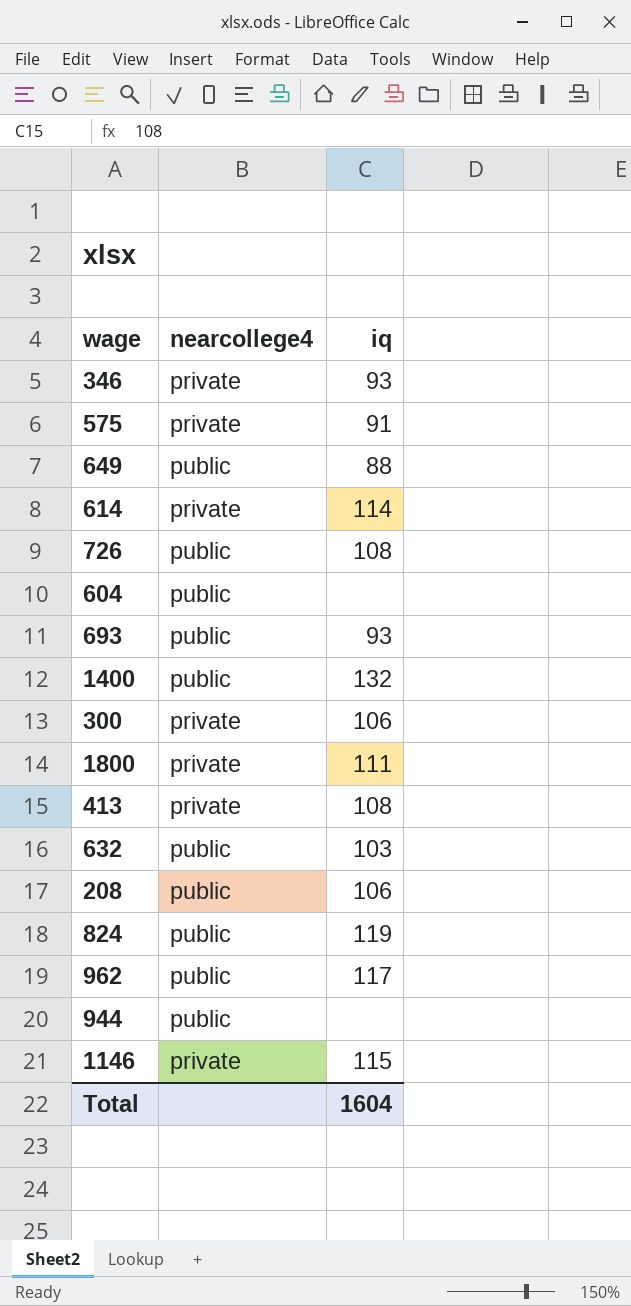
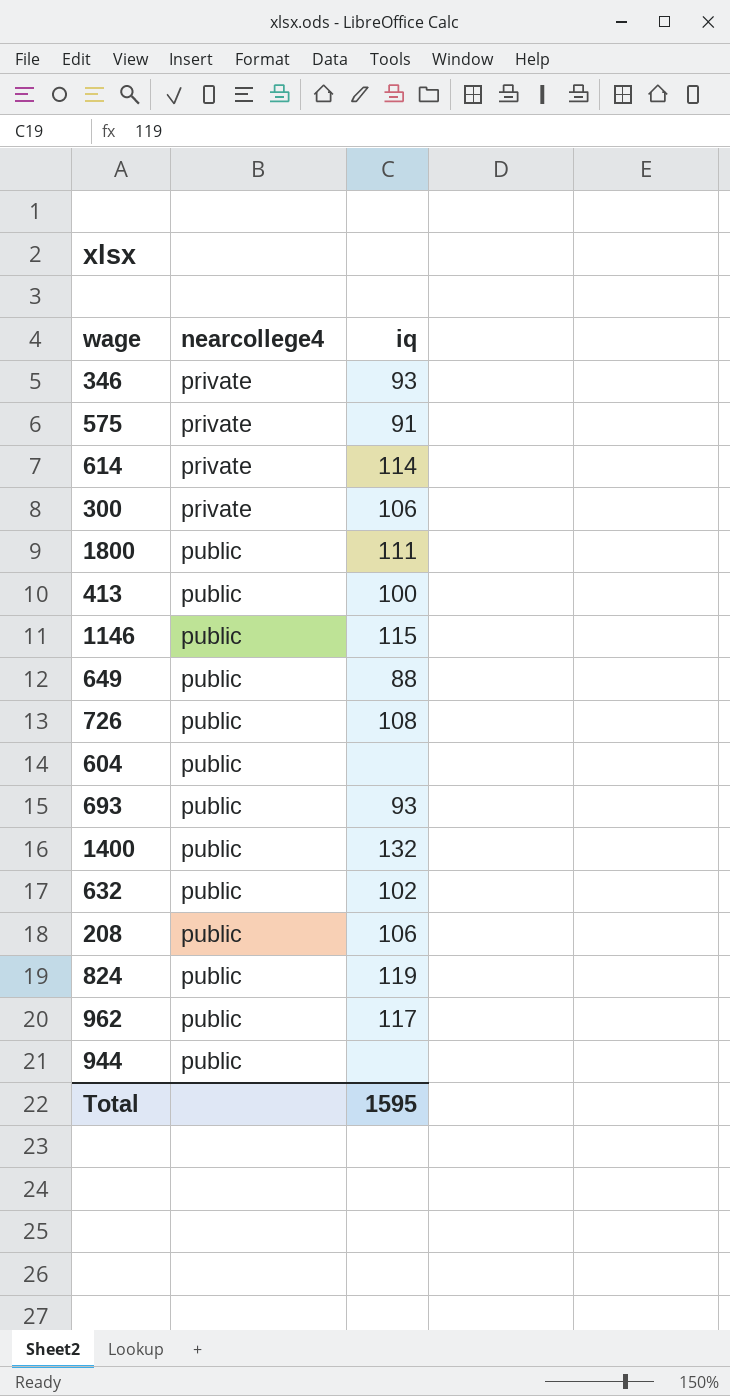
row order: none -> nearcollege4 ascending
1800 | nearcollege4: private -> public
413 | nearcollege4: private -> public
413 | iq: 108 -> 100
1146 | nearcollege4: private -> public
632 | iq: 103 -> 102
Total | iq: 1604 -> 1595

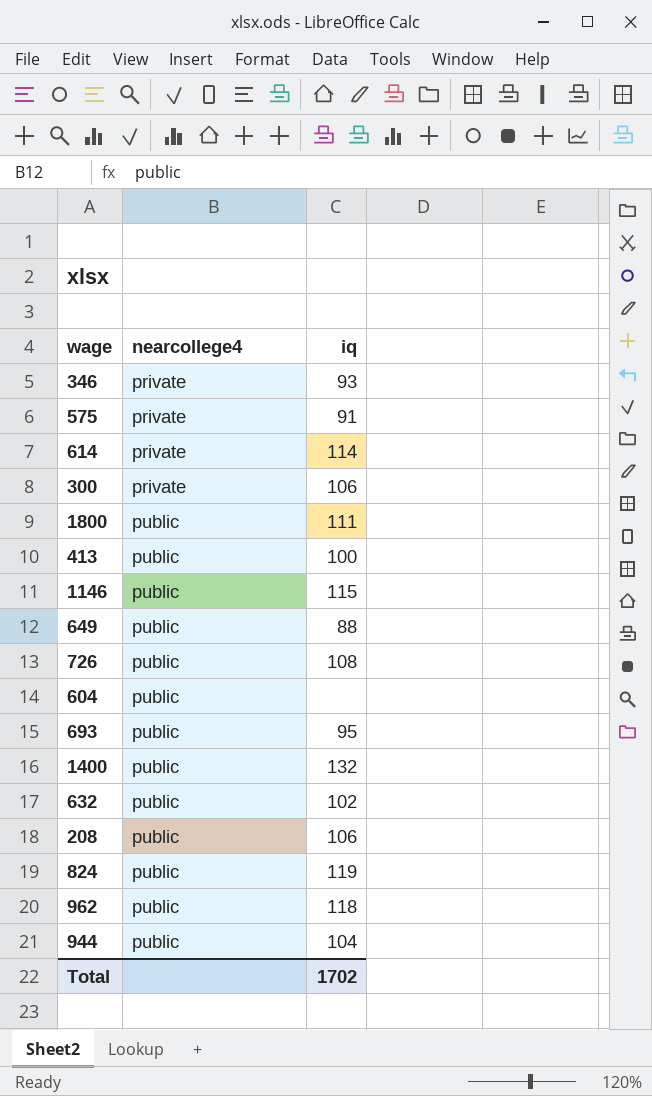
693 | iq: 93 -> 95
962 | iq: 117 -> 118
944 | iq: none -> 104
Total | iq: 1595 -> 1702

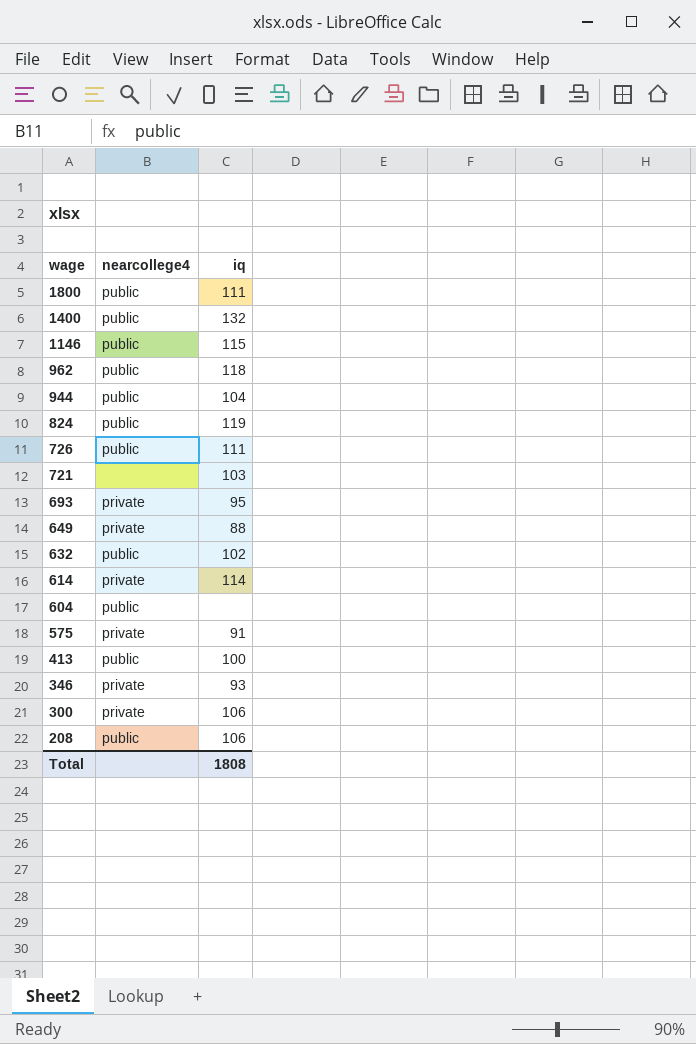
row order: nearcollege4 ascending -> wage descending
726 | iq: 108 -> 111
row 721: none -> none | 103
693 | nearcollege4: public -> private
649 | nearcollege4: public -> private
Total | iq: 1702 -> 1808

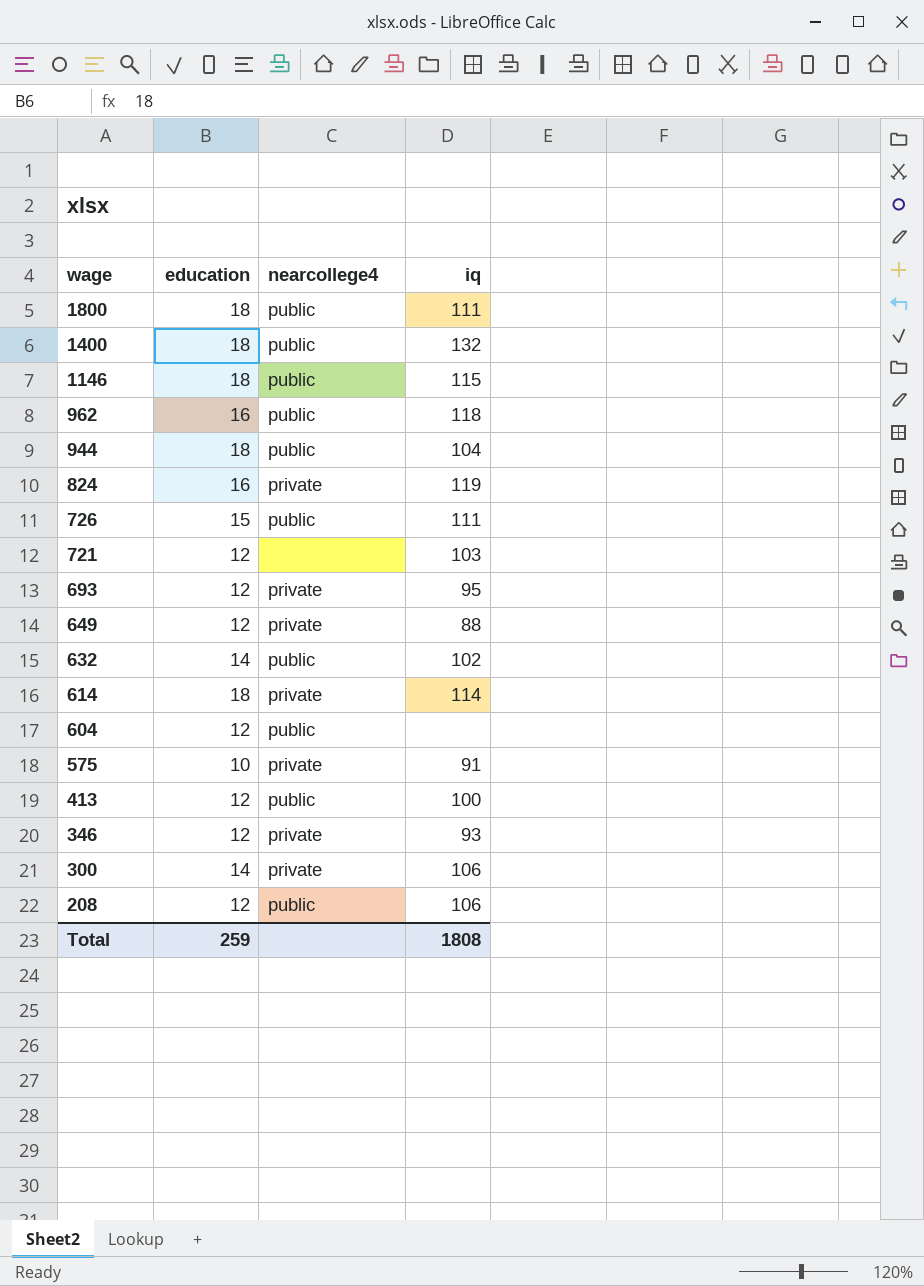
column education | position: none -> 2
824 | nearcollege4: public -> private

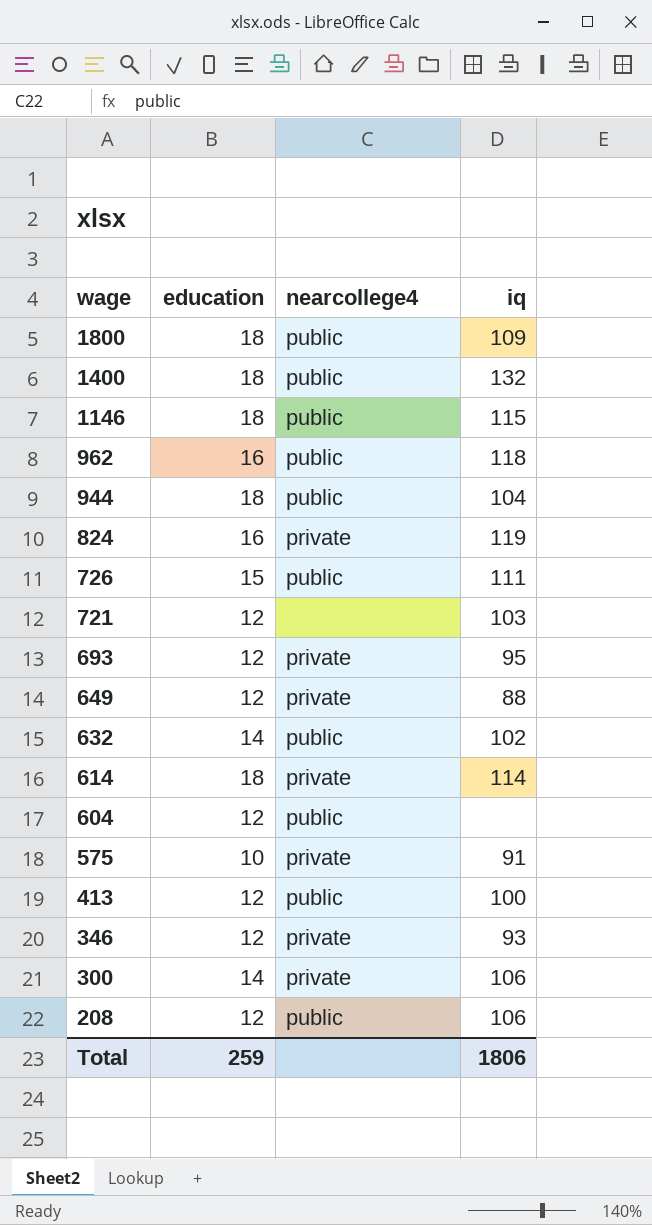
1800 | iq: 111 -> 109
Total | iq: 1808 -> 1806

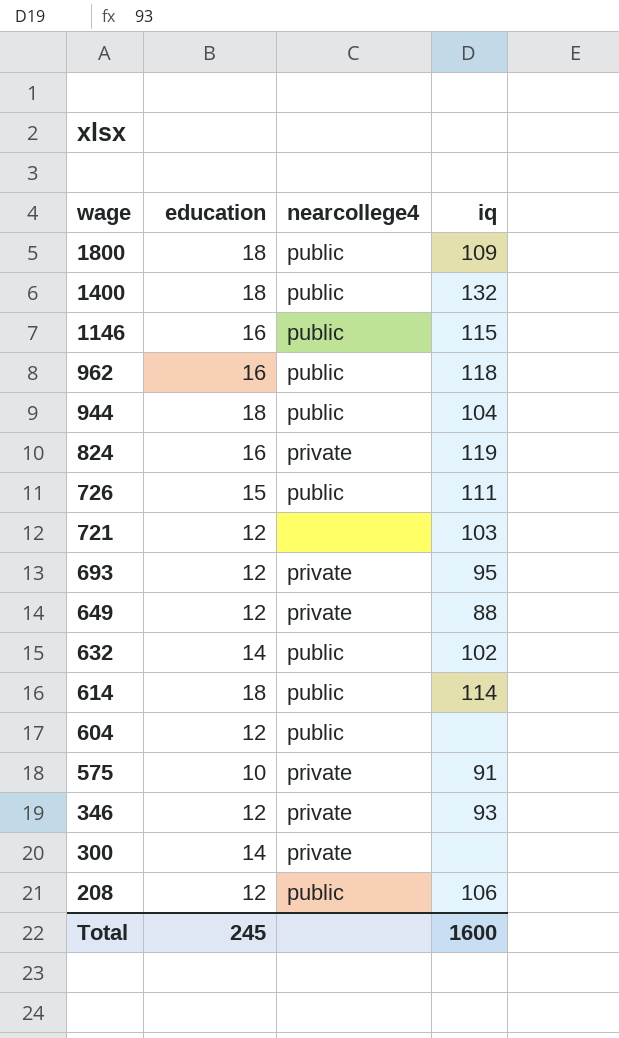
row 413: 12 | public | 100 -> none
1146 | education: 18 -> 16
614 | nearcollege4: private -> public
300 | iq: 106 -> none
Total | education: 259 -> 245
Total | iq: 1806 -> 1600

